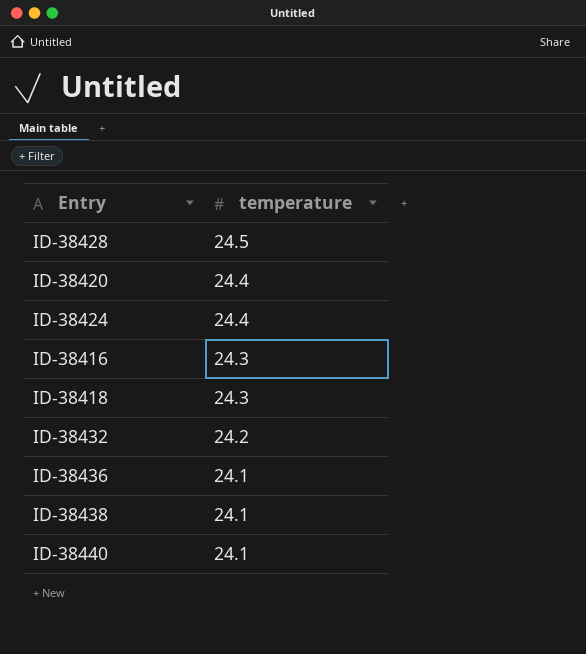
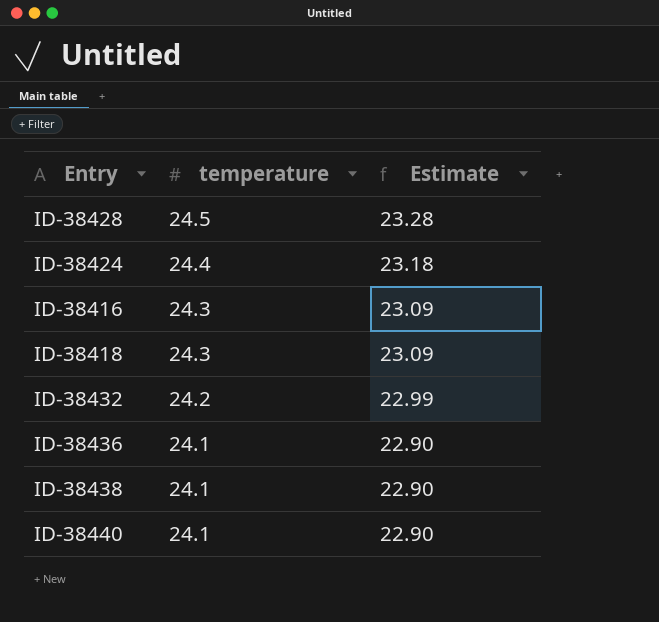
column Estimate | formula: none -> [temperature] * 0.95
row ID-38420: 24.4 -> none

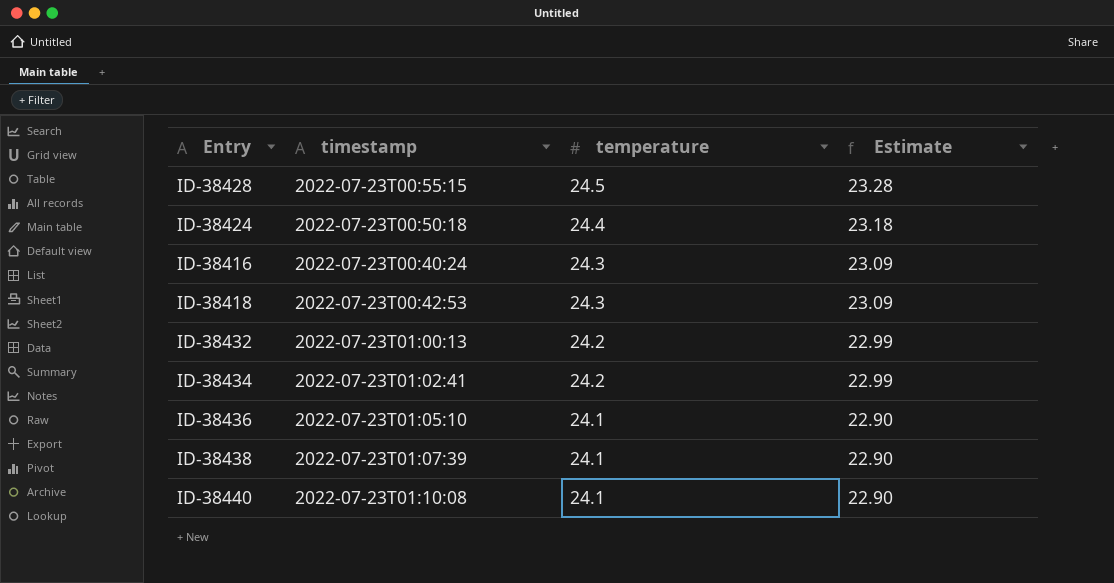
column timestamp | position: none -> 2
row ID-38434: none -> 2022-07-23T01:02:41 | 24.2 | 22.99

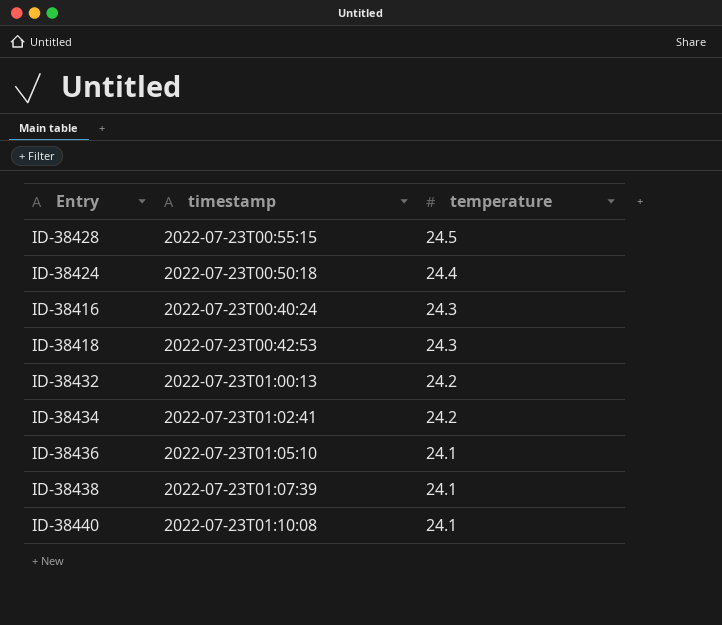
column Estimate | formula: [temperature] * 0.95 -> none

